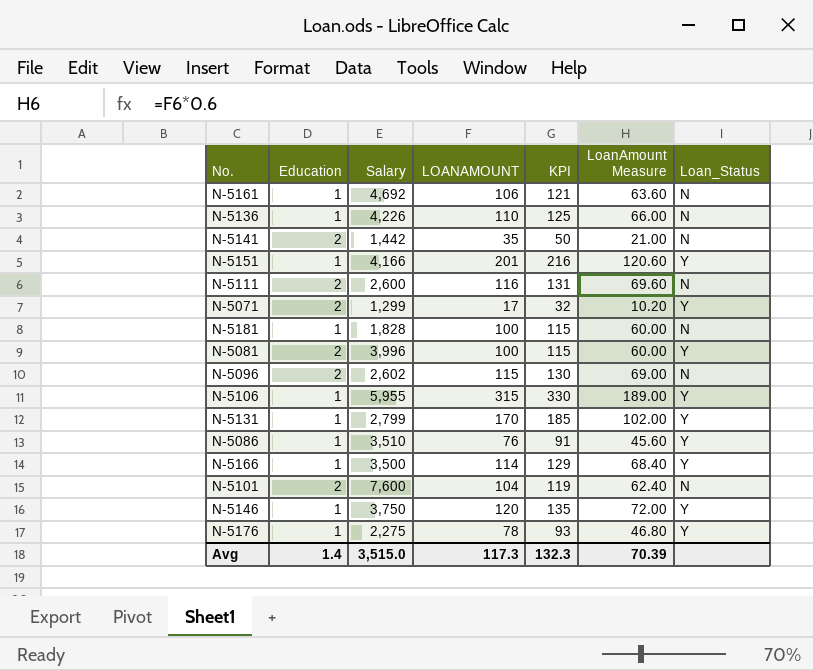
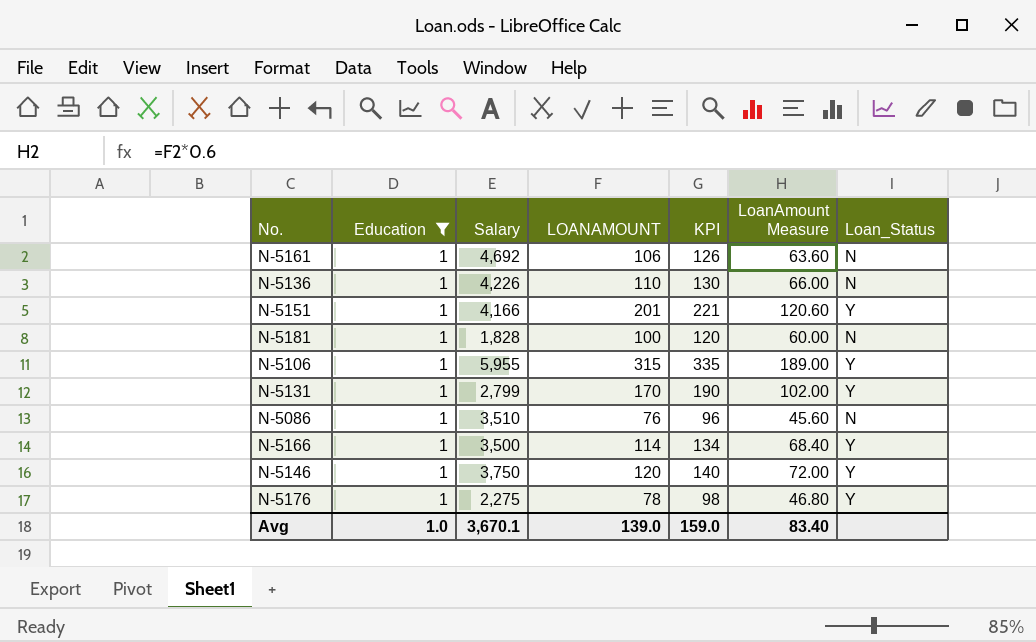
filter: none -> Education = 1
column KPI | formula: [LOANAMOUNT] + 15 -> [LOANAMOUNT] + 20
N-5086 | Loan_Status: Y -> N
Avg | Education: 1.4 -> 1.0
Avg | Salary: 3,515.0 -> 3,670.1
Avg | LOANAMOUNT: 117.3 -> 139.0
Avg | KPI: 132.3 -> 159.0
Avg | LoanAmount Measure: 70.39 -> 83.40

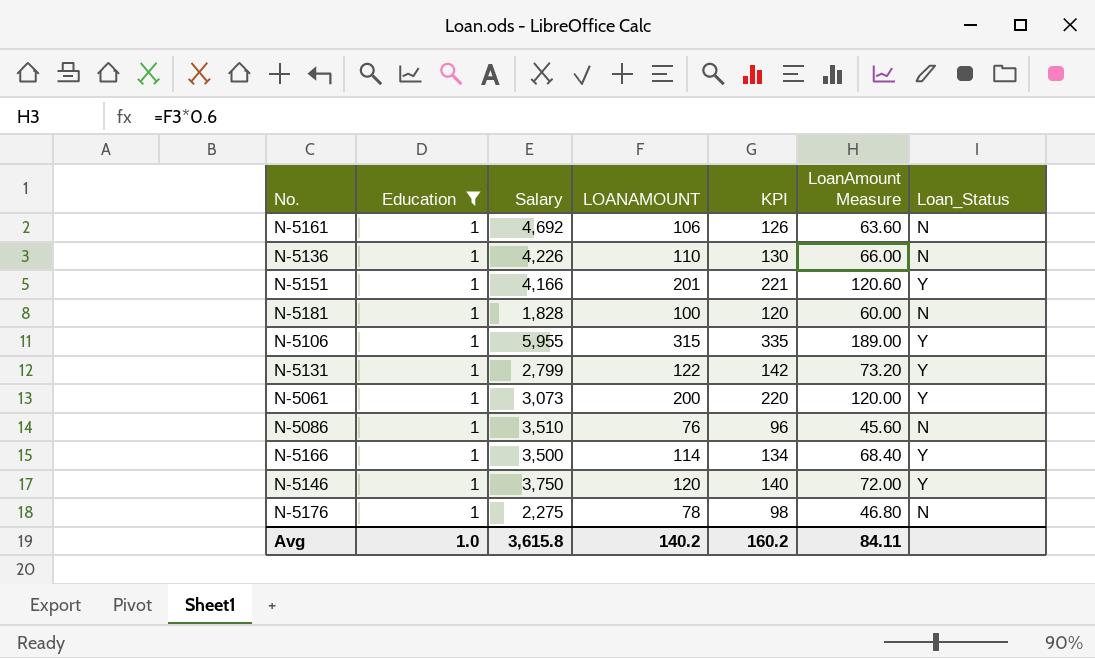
N-5131 | LOANAMOUNT: 170 -> 122
N-5131 | KPI: 190 -> 142
N-5131 | LoanAmount Measure: 102.00 -> 73.20
row N-5061: none -> 1 | 3,073 | 200 | 220 | 120.00 | Y
N-5176 | Loan_Status: Y -> N
Avg | Salary: 3,670.1 -> 3,615.8
Avg | LOANAMOUNT: 139.0 -> 140.2
Avg | KPI: 159.0 -> 160.2
Avg | LoanAmount Measure: 83.40 -> 84.11

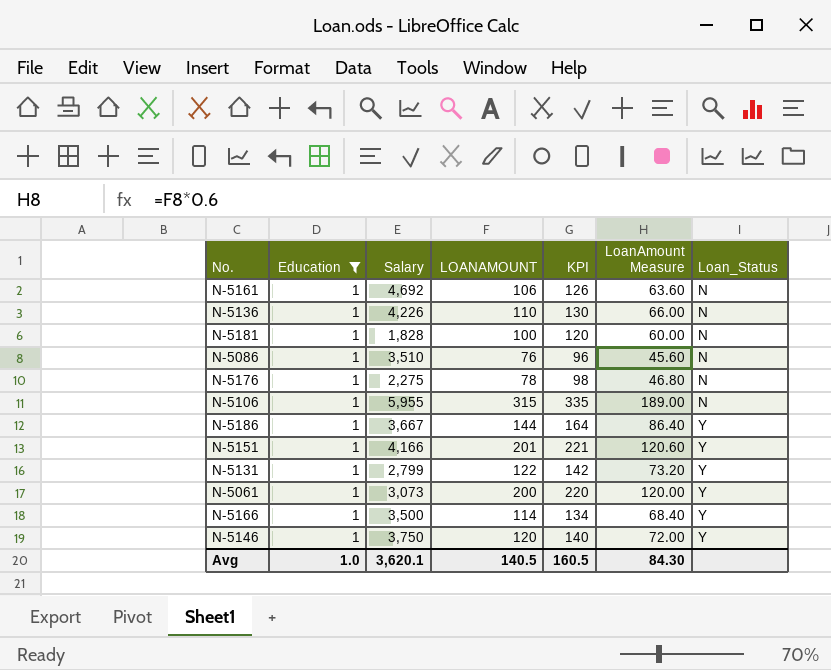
row order: none -> Loan_Status ascending
N-5106 | Loan_Status: Y -> N
row N-5186: none -> 1 | 3,667 | 144 | 164 | 86.40 | Y
Avg | Salary: 3,615.8 -> 3,620.1
Avg | LOANAMOUNT: 140.2 -> 140.5
Avg | KPI: 160.2 -> 160.5
Avg | LoanAmount Measure: 84.11 -> 84.30

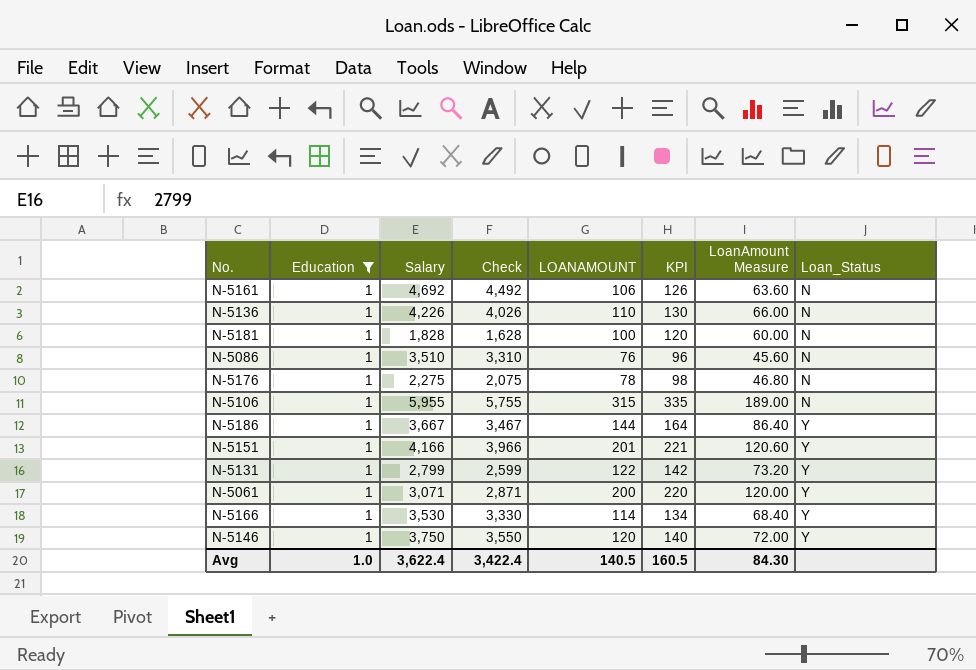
column Check | formula: none -> [Salary] - 200
N-5061 | Salary: 3,073 -> 3,071
N-5166 | Salary: 3,500 -> 3,530
Avg | Salary: 3,620.1 -> 3,622.4

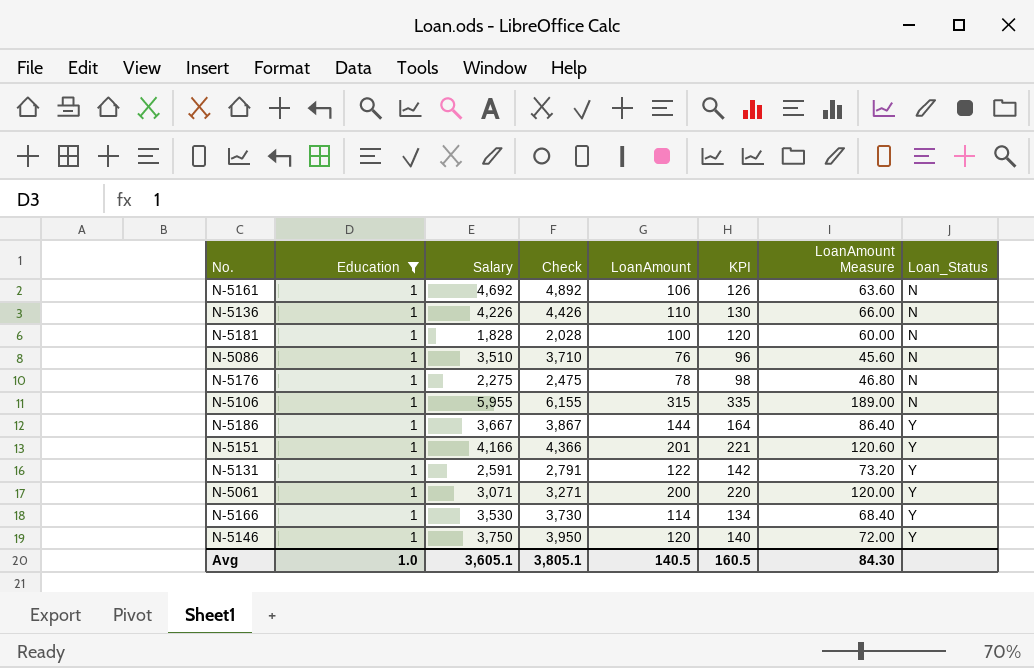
column Check | formula: [Salary] - 200 -> [Salary] + 200
column name: LOANAMOUNT -> LoanAmount
N-5131 | Salary: 2,799 -> 2,591
Avg | Salary: 3,622.4 -> 3,605.1
Avg | Check: 3,422.4 -> 3,805.1

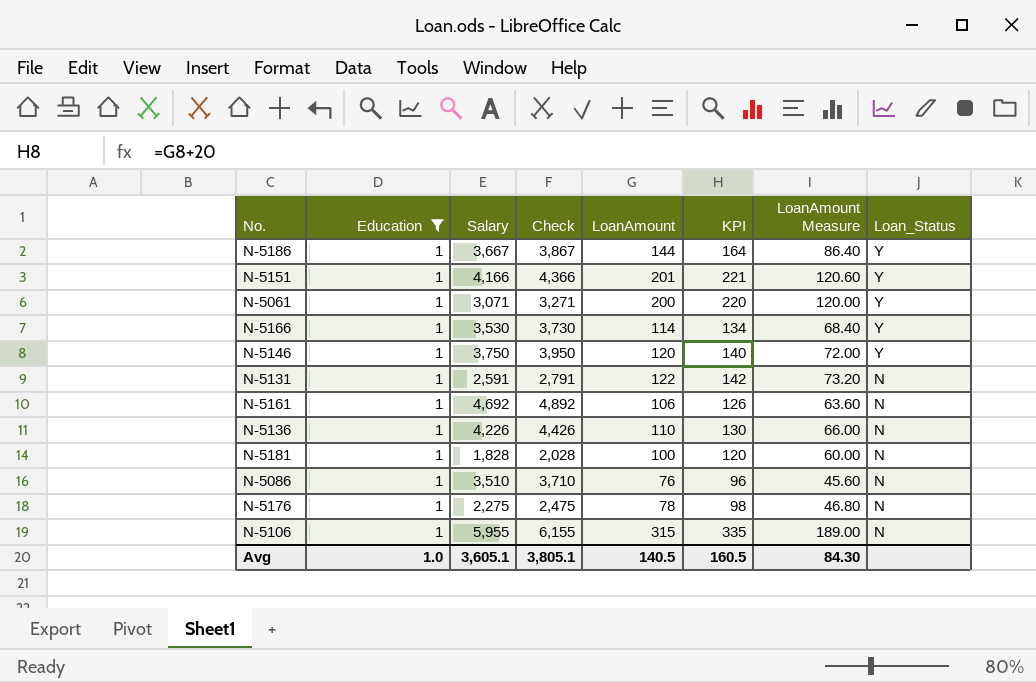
row order: Loan_Status ascending -> Loan_Status descending
N-5131 | Loan_Status: Y -> N

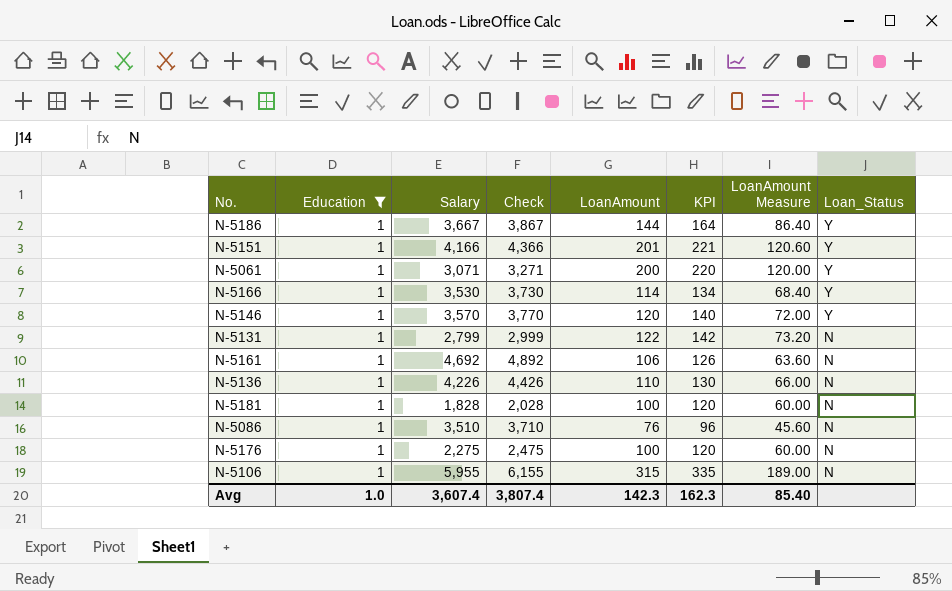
N-5146 | Salary: 3,750 -> 3,570
N-5146 | Check: 3,950 -> 3,770
N-5131 | Salary: 2,591 -> 2,799
N-5131 | Check: 2,791 -> 2,999
N-5176 | LoanAmount: 78 -> 100
N-5176 | KPI: 98 -> 120
N-5176 | LoanAmount Measure: 46.80 -> 60.00
Avg | Salary: 3,605.1 -> 3,607.4
Avg | Check: 3,805.1 -> 3,807.4
Avg | LoanAmount: 140.5 -> 142.3
Avg | KPI: 160.5 -> 162.3
Avg | LoanAmount Measure: 84.30 -> 85.40

